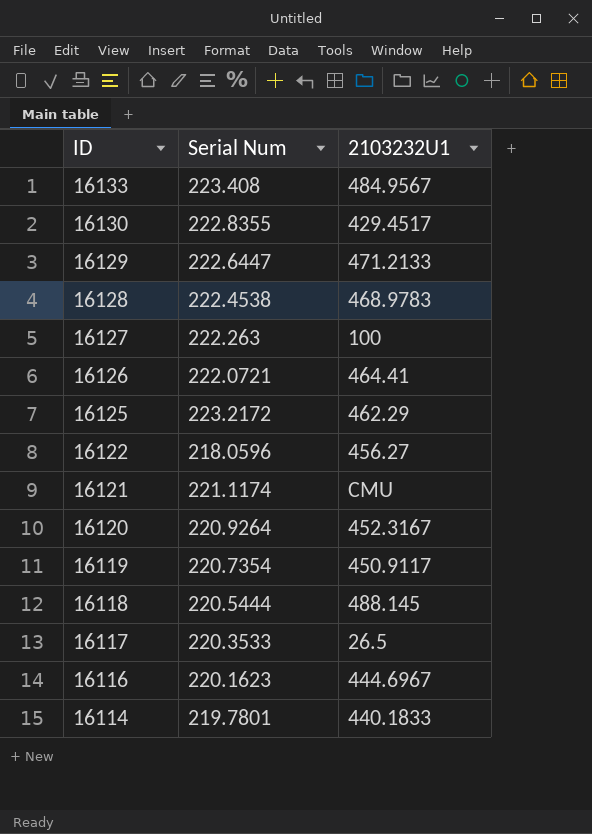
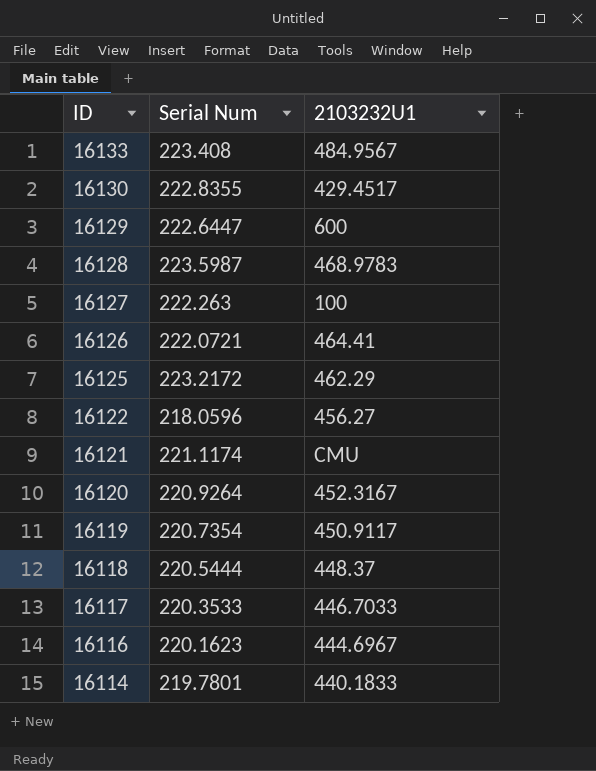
16129 | 2103232U1: 471.2133 -> 600
16128 | Serial Num: 222.4538 -> 223.5987
16118 | 2103232U1: 488.145 -> 448.37
16117 | 2103232U1: 26.5 -> 446.7033

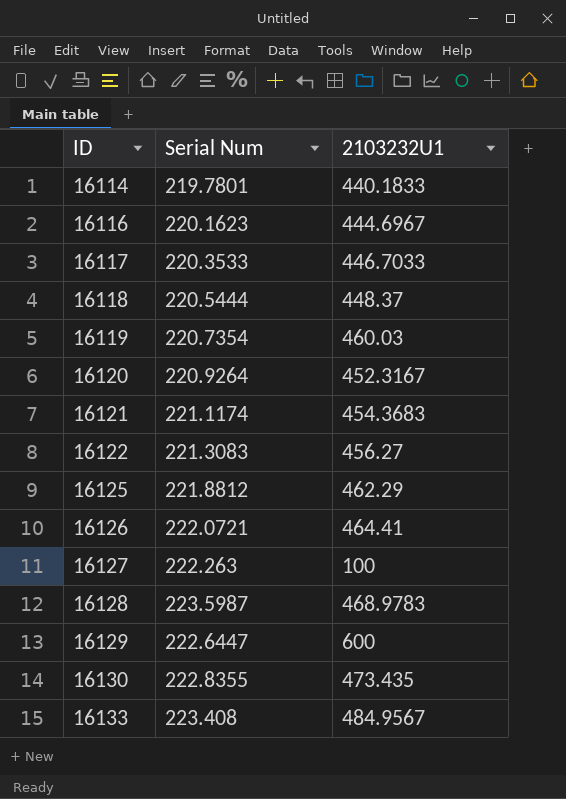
row order: ID descending -> ID ascending
16119 | 2103232U1: 450.9117 -> 460.03
16121 | 2103232U1: CMU -> 454.3683
16122 | Serial Num: 218.0596 -> 221.3083
16125 | Serial Num: 223.2172 -> 221.8812
16130 | 2103232U1: 429.4517 -> 473.435

